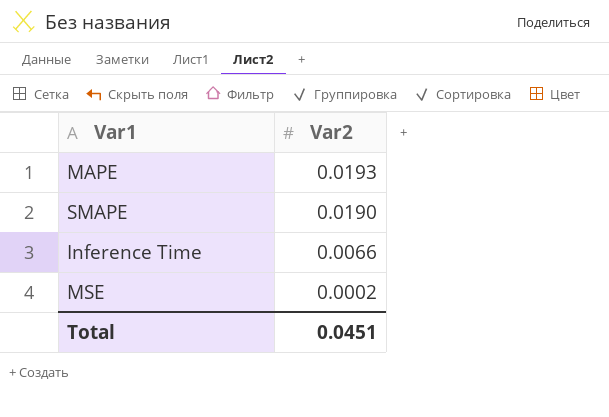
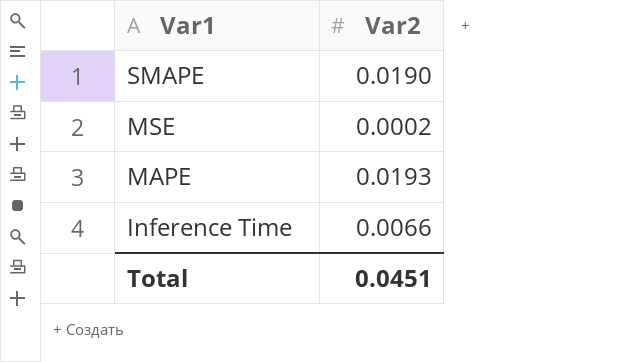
row order: Var2 descending -> Var1 descending

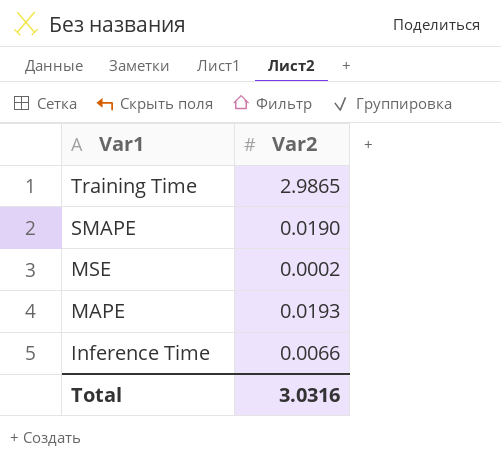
row Training Time: none -> 2.9865
Total | Var2: 0.0451 -> 3.0316

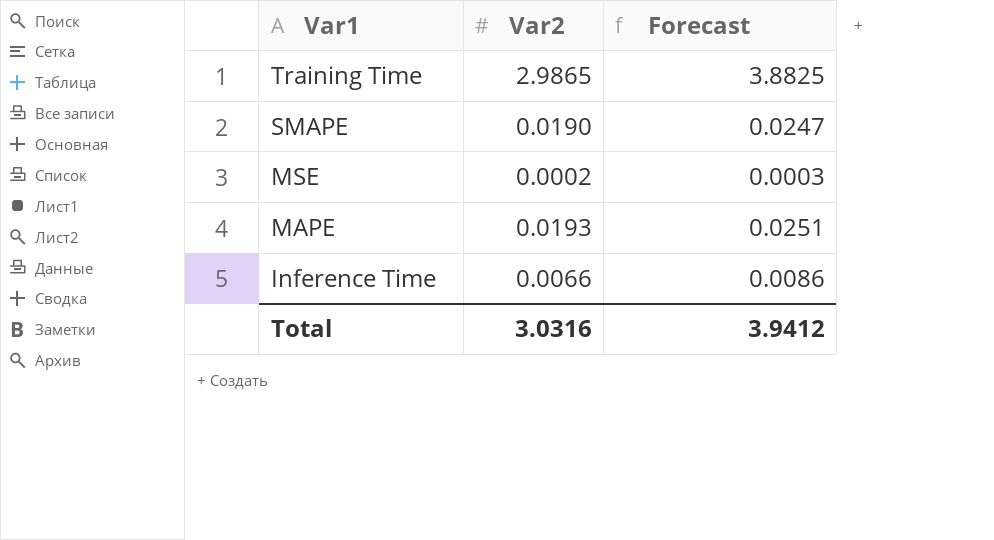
column Forecast | formula: none -> [Var2] * 1.3

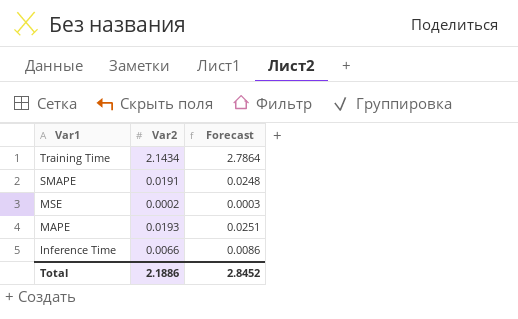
Training Time | Var2: 2.9865 -> 2.1434
Training Time | Forecast: 3.8825 -> 2.7864
SMAPE | Var2: 0.0190 -> 0.0191
SMAPE | Forecast: 0.0247 -> 0.0248
Total | Var2: 3.0316 -> 2.1886
Total | Forecast: 3.9412 -> 2.8452

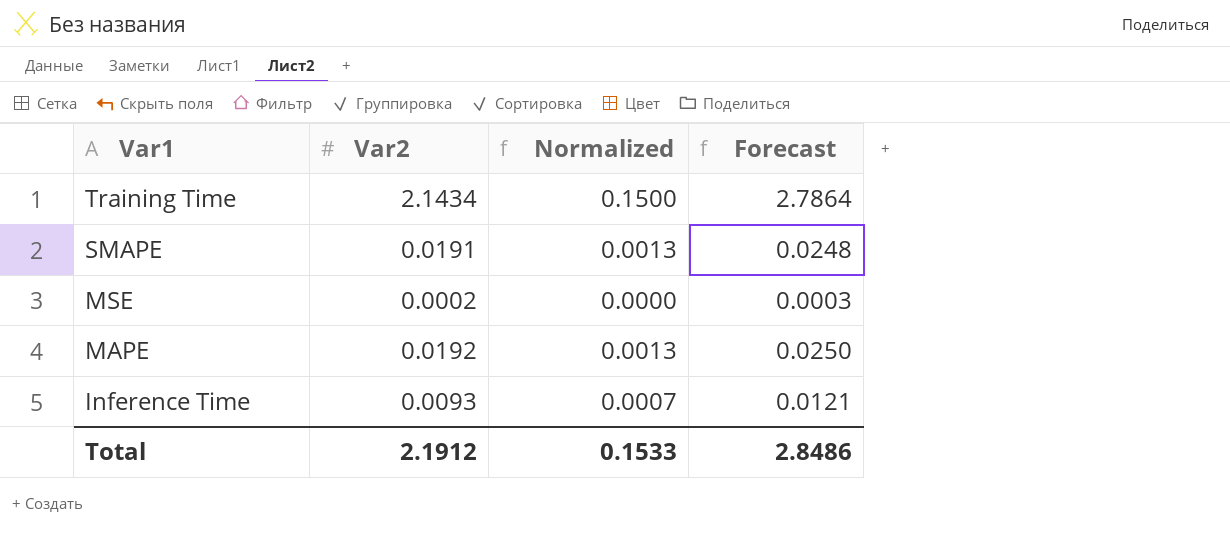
column Normalized | formula: none -> [Var2] * 0.07
MAPE | Var2: 0.0193 -> 0.0192
MAPE | Forecast: 0.0251 -> 0.0250
Inference Time | Var2: 0.0066 -> 0.0093
Inference Time | Forecast: 0.0086 -> 0.0121
Total | Var2: 2.1886 -> 2.1912
Total | Forecast: 2.8452 -> 2.8486

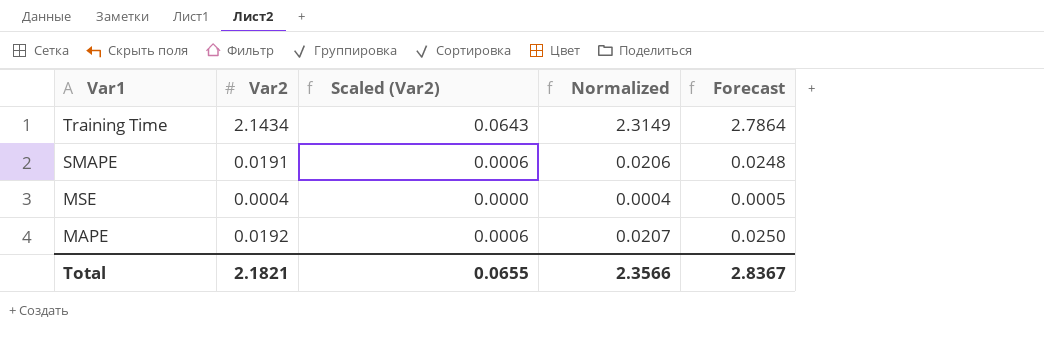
column Scaled (Var2) | formula: none -> [Var2] * 0.03
column Normalized | formula: [Var2] * 0.07 -> [Var2] * 1.08
row Inference Time: 0.0093 | 0.0007 | 0.0121 -> none
MSE | Var2: 0.0002 -> 0.0004
MSE | Forecast: 0.0003 -> 0.0005
Total | Var2: 2.1912 -> 2.1821
Total | Normalized: 0.1533 -> 2.3566
Total | Forecast: 2.8486 -> 2.8367

